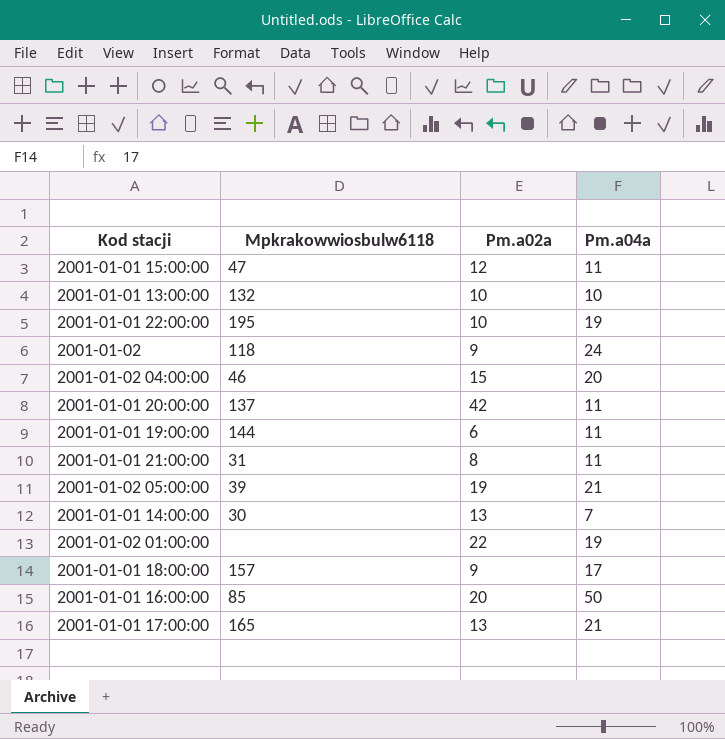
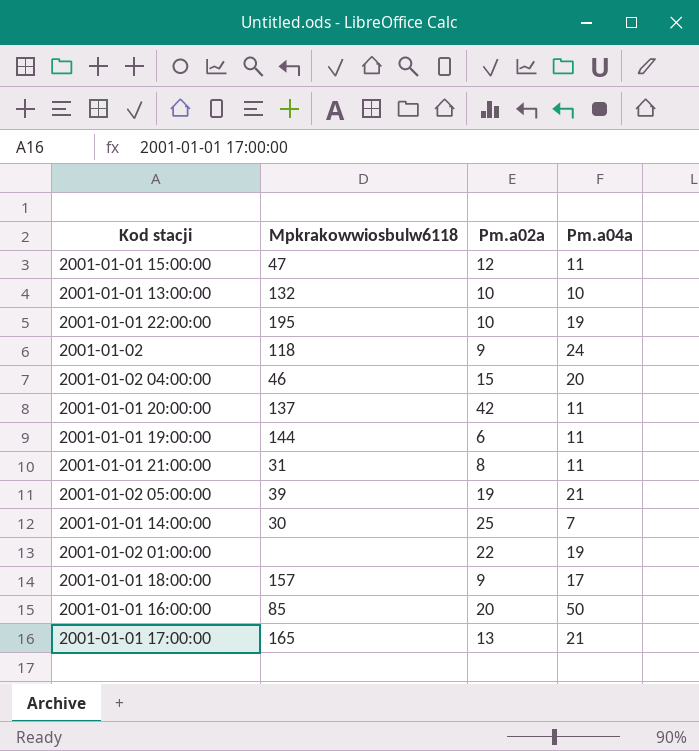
2001-01-01 14:00:00 | Pm.a02a: 13 -> 25

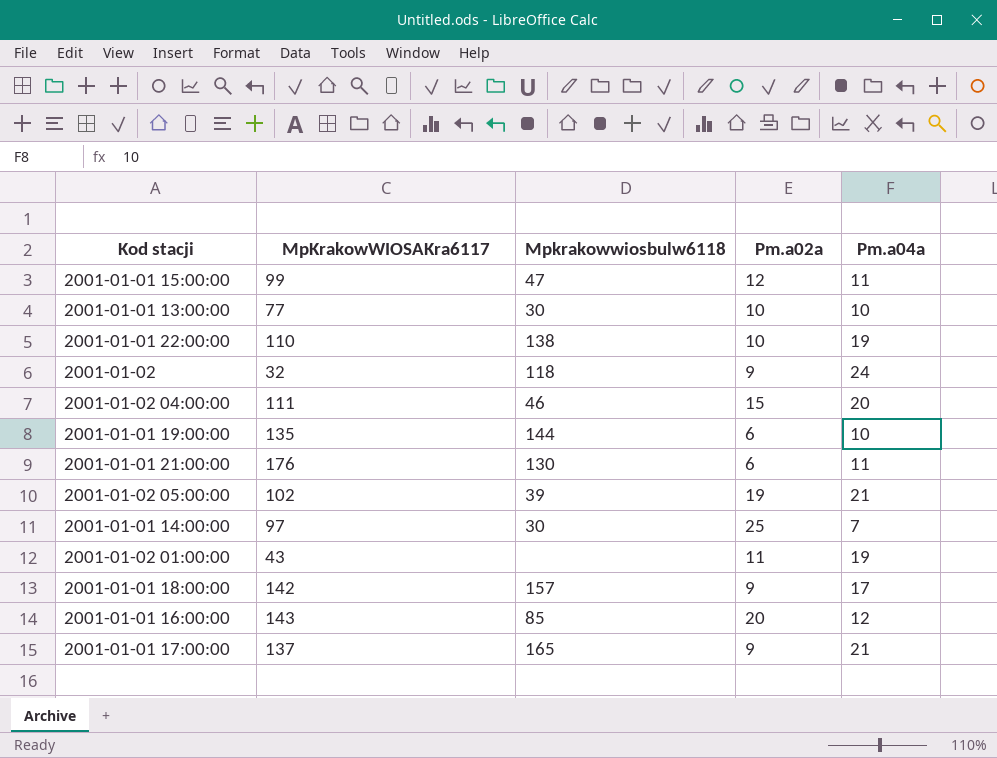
column MpKrakowWIOSAKra6117 | position: none -> 2
row 2001-01-01 20:00:00: 137 | 42 | 11 -> none
2001-01-01 13:00:00 | Mpkrakowwiosbulw6118: 132 -> 30
2001-01-01 22:00:00 | Mpkrakowwiosbulw6118: 195 -> 138
2001-01-01 19:00:00 | Pm.a04a: 11 -> 10
2001-01-01 21:00:00 | Mpkrakowwiosbulw6118: 31 -> 130
2001-01-01 21:00:00 | Pm.a02a: 8 -> 6
2001-01-02 01:00:00 | Pm.a02a: 22 -> 11
2001-01-01 16:00:00 | Pm.a04a: 50 -> 12
2001-01-01 17:00:00 | Pm.a02a: 13 -> 9

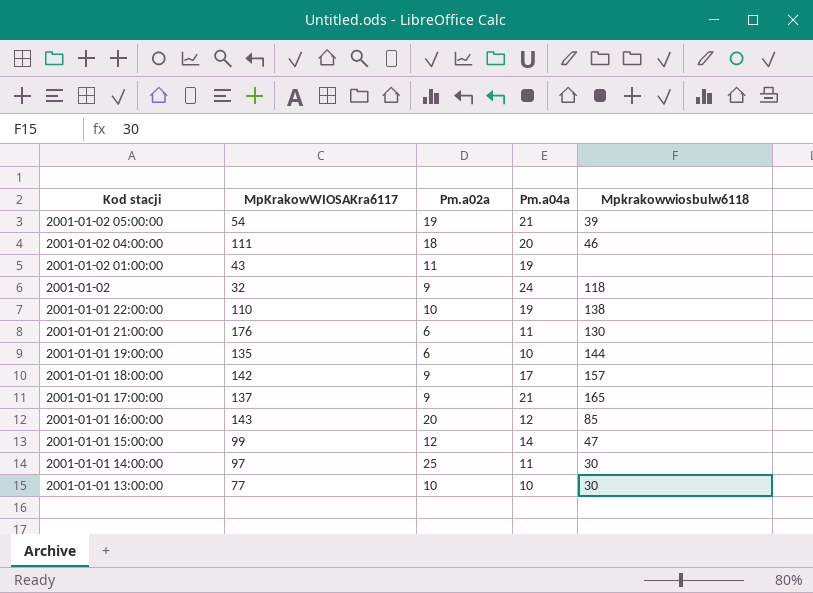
row order: none -> Kod stacji descending
column Mpkrakowwiosbulw6118 | position: 3 -> 5
2001-01-02 05:00:00 | MpKrakowWIOSAKra6117: 102 -> 54
2001-01-02 04:00:00 | Pm.a02a: 15 -> 18
2001-01-01 15:00:00 | Pm.a04a: 11 -> 14
2001-01-01 14:00:00 | Pm.a04a: 7 -> 11

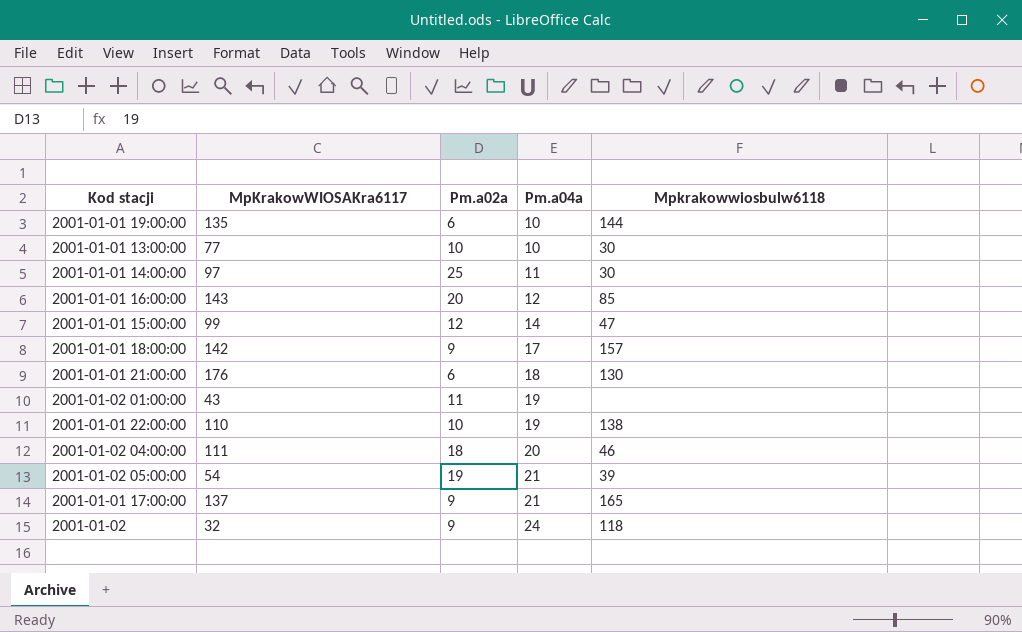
row order: Kod stacji descending -> Pm.a04a ascending
2001-01-01 21:00:00 | Pm.a04a: 11 -> 18

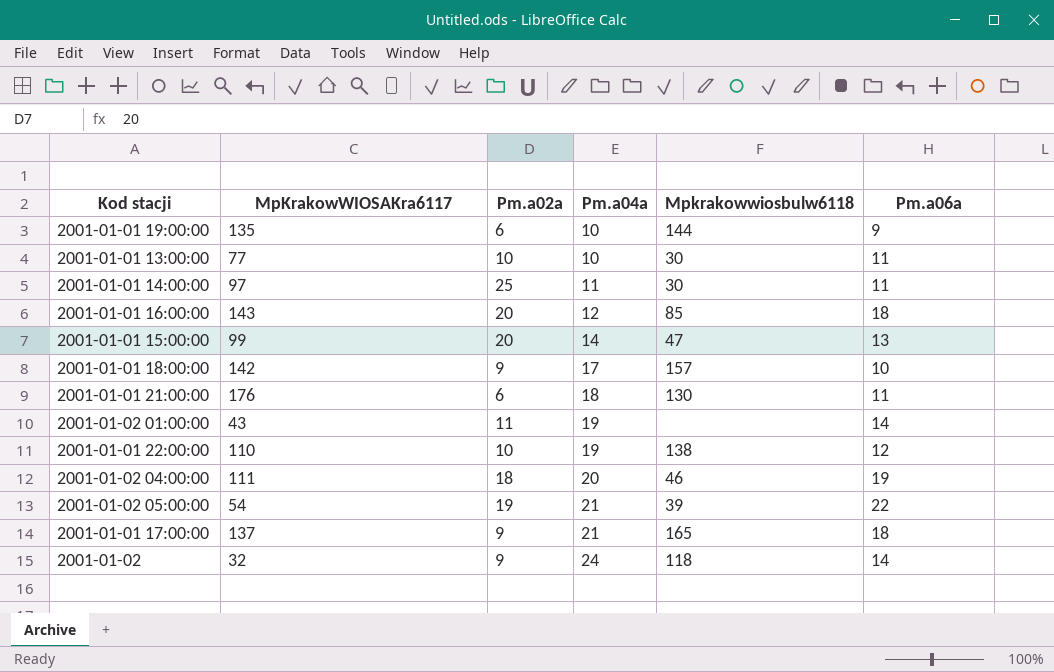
column Pm.a06a | position: none -> 6
2001-01-01 15:00:00 | Pm.a02a: 12 -> 20

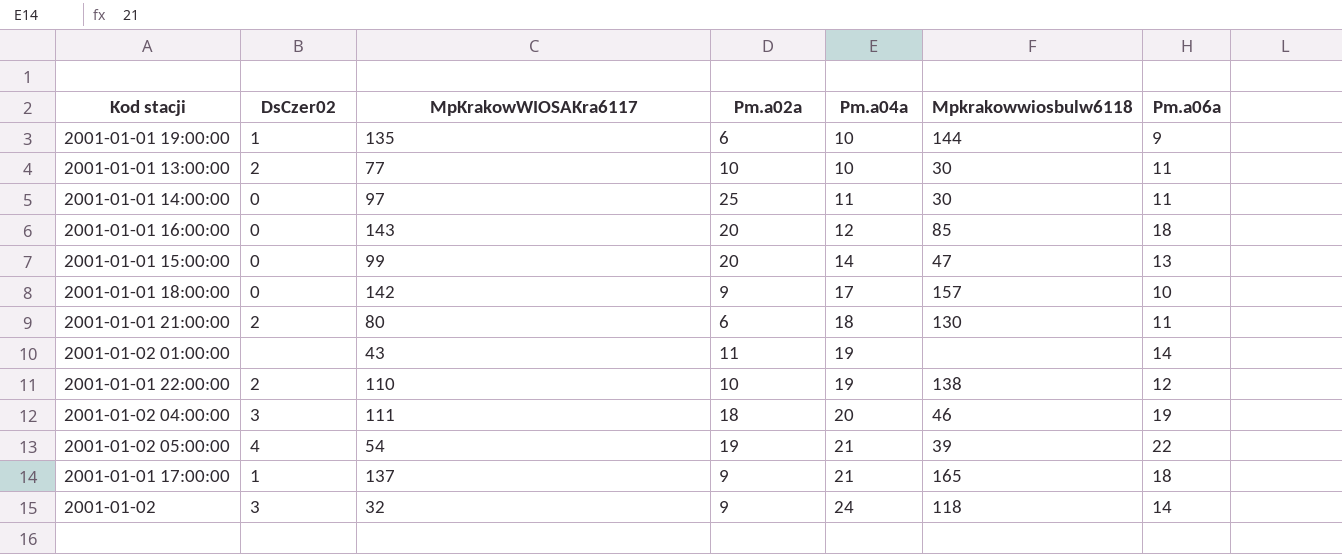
column DsCzer02 | position: none -> 2
2001-01-01 21:00:00 | MpKrakowWIOSAKra6117: 176 -> 80

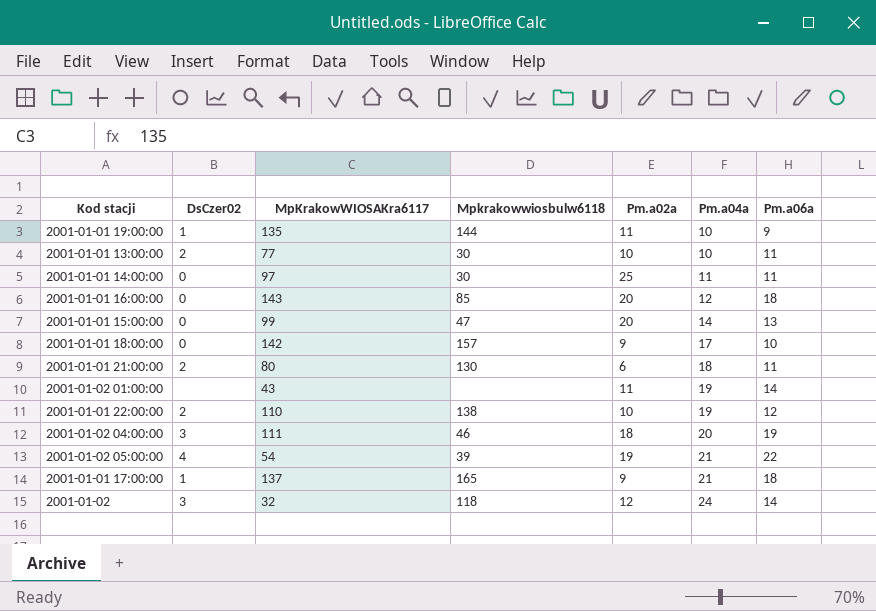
column Mpkrakowwiosbulw6118 | position: 6 -> 4
2001-01-01 19:00:00 | Pm.a02a: 6 -> 11
2001-01-02 | Pm.a02a: 9 -> 12

